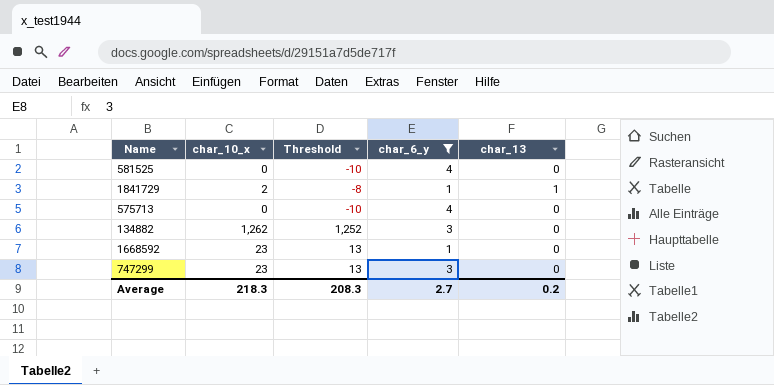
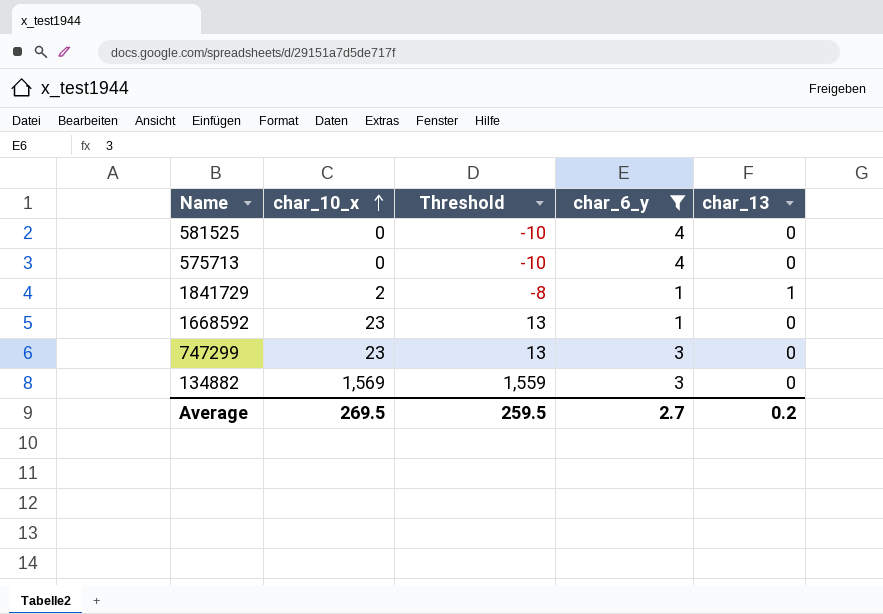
row order: none -> char_10_x ascending
134882 | char_10_x: 1,262 -> 1,569
134882 | Threshold: 1,252 -> 1,559
Average | char_10_x: 218.3 -> 269.5
Average | Threshold: 208.3 -> 259.5

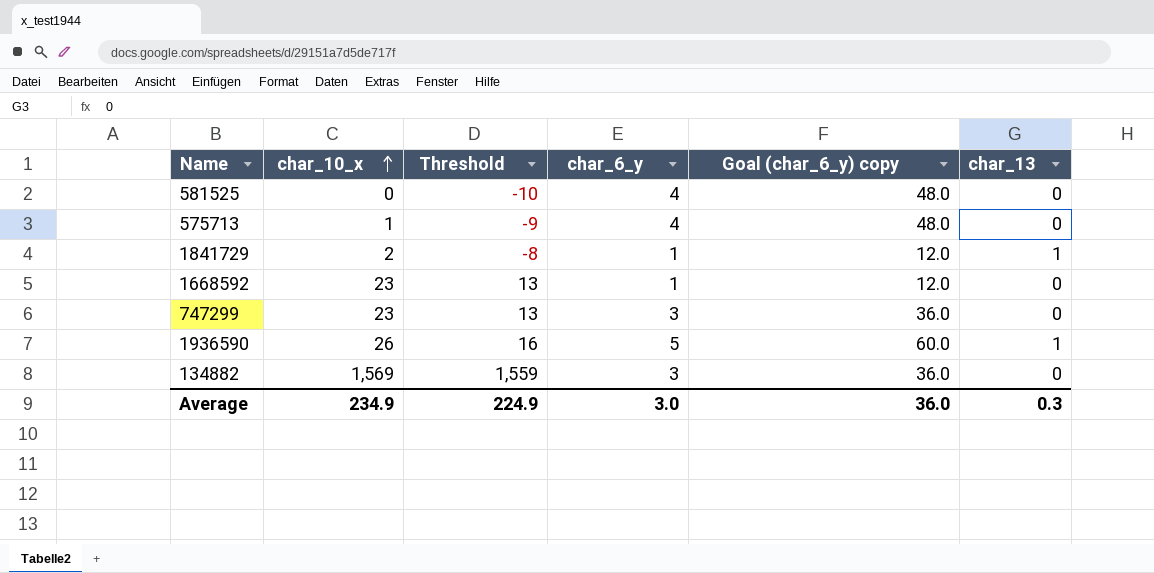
filter: char_6_y != 5 -> none
column Goal (char_6_y) copy | formula: none -> [char_6_y] * 12
575713 | char_10_x: 0 -> 1
575713 | Threshold: -10 -> -9
Average | char_10_x: 269.5 -> 234.9
Average | Threshold: 259.5 -> 224.9
Average | char_6_y: 2.7 -> 3.0
Average | char_13: 0.2 -> 0.3

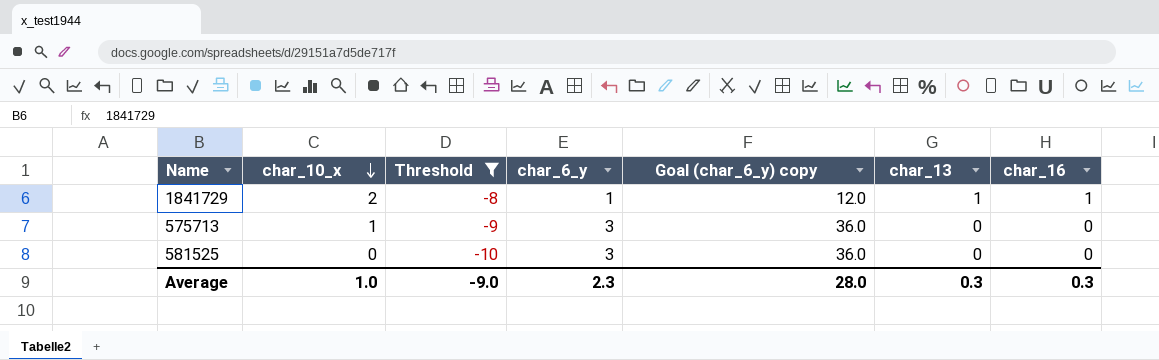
filter: none -> Threshold <= -8
row order: char_10_x ascending -> char_10_x descending
column char_16 | position: none -> 7
575713 | char_6_y: 4 -> 3
575713 | Goal (char_6_y) copy: 48.0 -> 36.0
581525 | char_6_y: 4 -> 3
581525 | Goal (char_6_y) copy: 48.0 -> 36.0
Average | char_10_x: 234.9 -> 1.0
Average | Threshold: 224.9 -> -9.0
Average | char_6_y: 3.0 -> 2.3
Average | Goal (char_6_y) copy: 36.0 -> 28.0

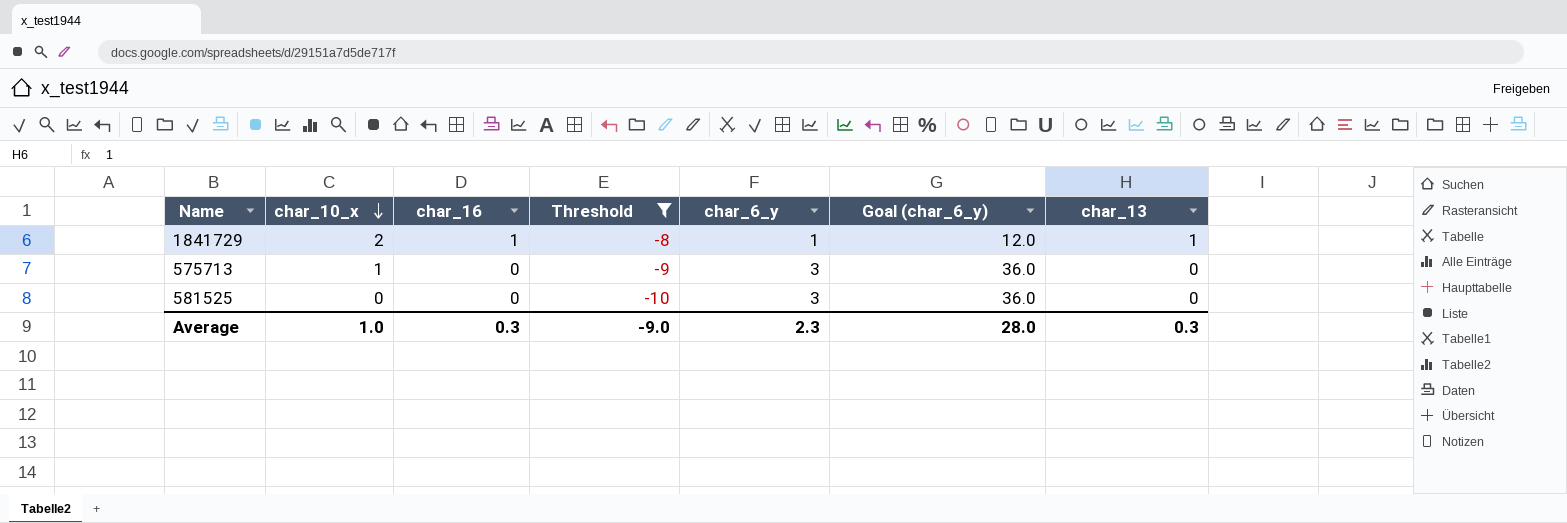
column char_16 | position: 7 -> 3
column name: Goal (char_6_y) copy -> Goal (char_6_y)

